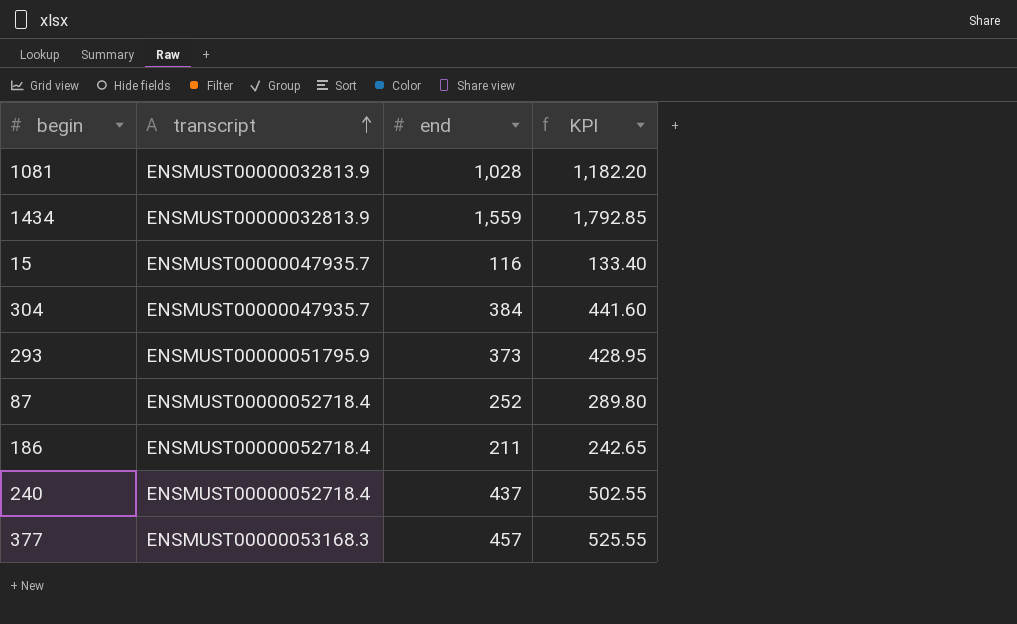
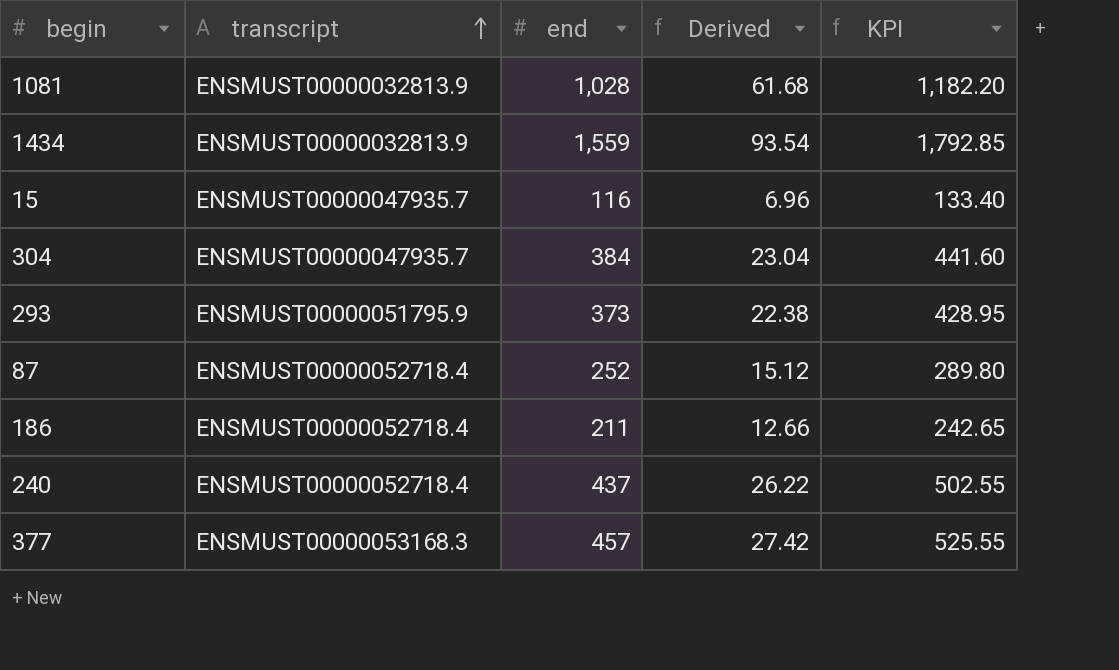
column Derived | formula: none -> [end] * 0.06

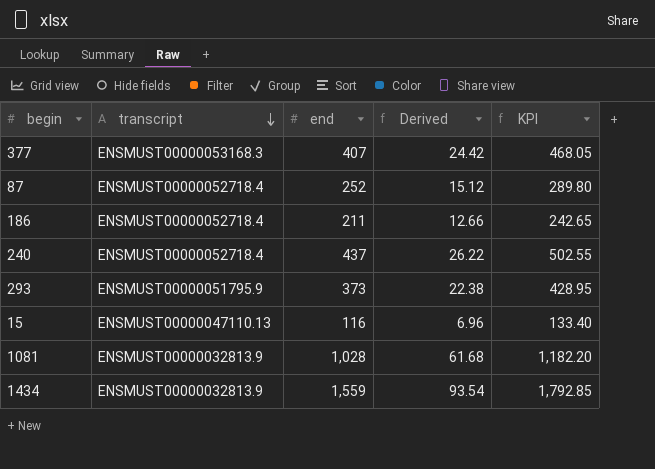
row order: transcript ascending -> transcript descending
row 304: ENSMUST00000047935.7 | 384 | 23.04 | 441.60 -> none
377 | end: 457 -> 407
377 | Derived: 27.42 -> 24.42
377 | KPI: 525.55 -> 468.05
15 | transcript: ENSMUST00000047935.7 -> ENSMUST00000047110.13

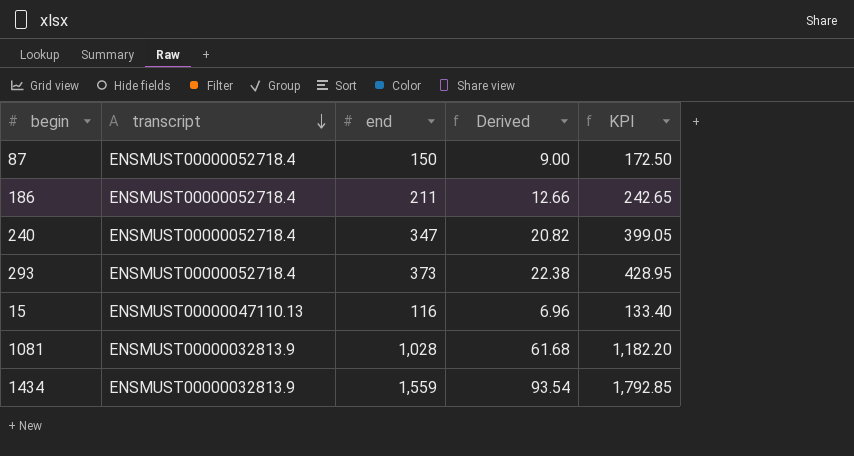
row 377: ENSMUST00000053168.3 | 407 | 24.42 | 468.05 -> none
87 | end: 252 -> 150
87 | Derived: 15.12 -> 9.00
87 | KPI: 289.80 -> 172.50
240 | end: 437 -> 347
240 | Derived: 26.22 -> 20.82
240 | KPI: 502.55 -> 399.05
293 | transcript: ENSMUST00000051795.9 -> ENSMUST00000052718.4

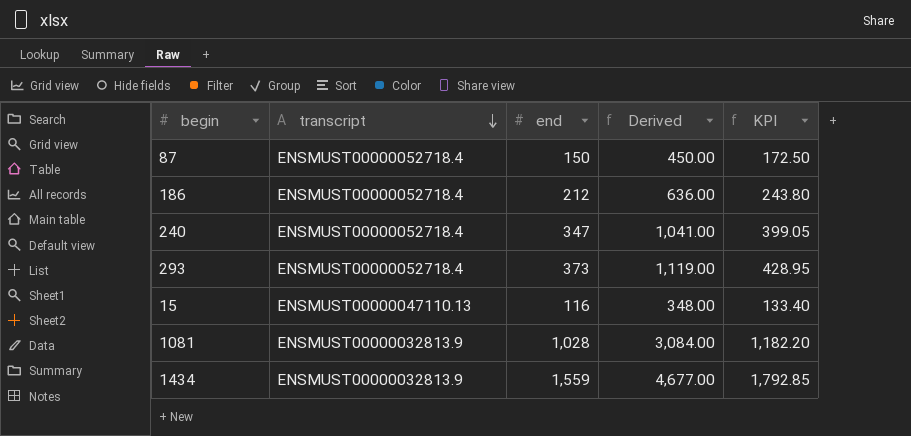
column Derived | formula: [end] * 0.06 -> [end] * 3
186 | end: 211 -> 212
186 | KPI: 242.65 -> 243.80

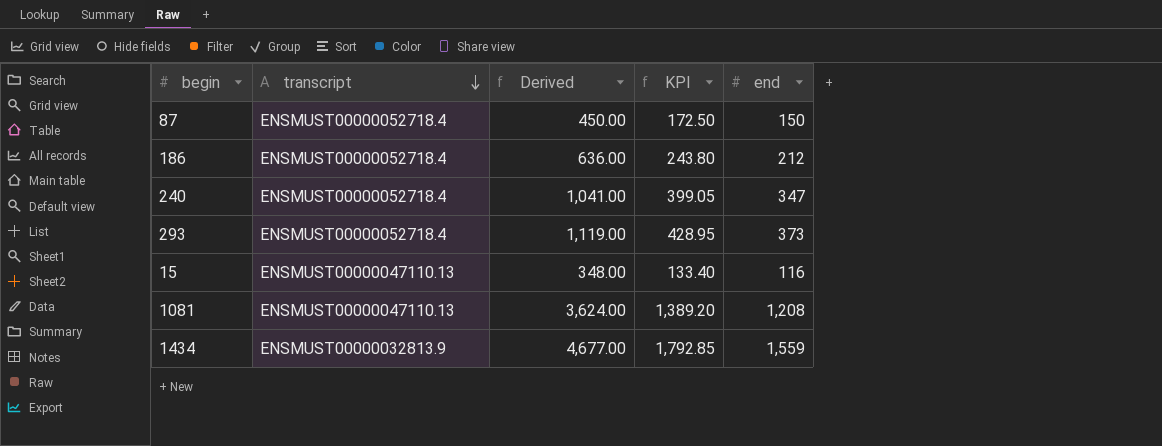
column end | position: 3 -> 5
1081 | transcript: ENSMUST00000032813.9 -> ENSMUST00000047110.13
1081 | Derived: 3,084.00 -> 3,624.00
1081 | KPI: 1,182.20 -> 1,389.20
1081 | end: 1,028 -> 1,208

